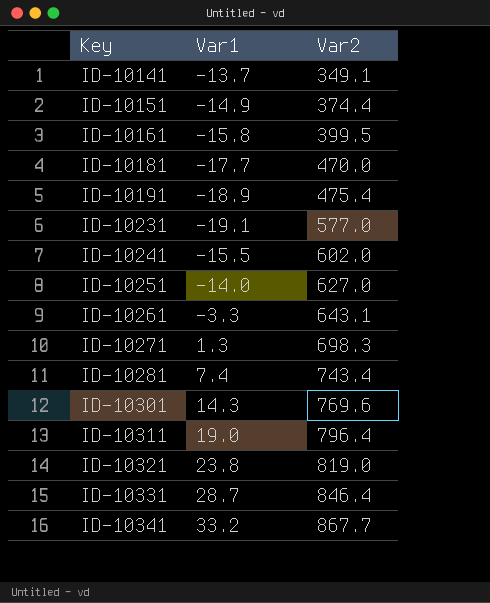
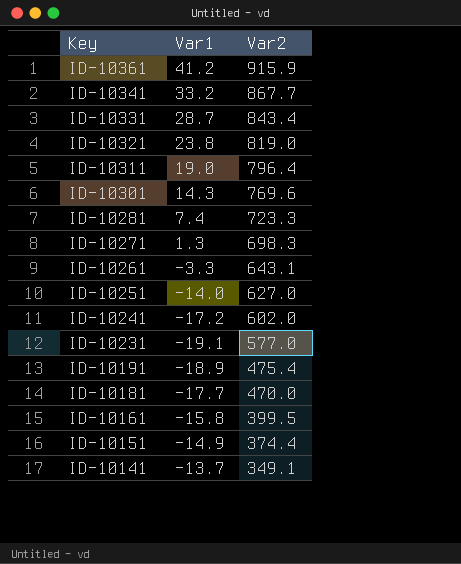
row order: Key ascending -> Key descending
row ID-10361: none -> 41.2 | 915.9
ID-10331 | Var2: 846.4 -> 843.4
ID-10281 | Var2: 743.4 -> 723.3
ID-10241 | Var1: -15.5 -> -17.2

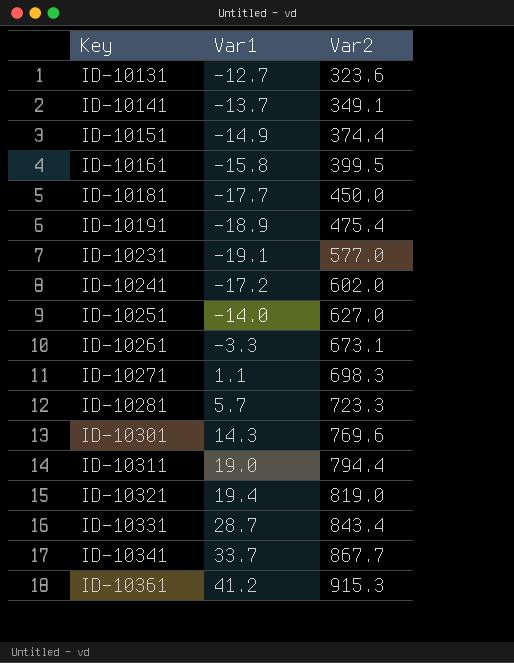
row order: Key descending -> Key ascending
row ID-10131: none -> -12.7 | 323.6
ID-10181 | Var2: 470.0 -> 450.0
ID-10261 | Var2: 643.1 -> 673.1
ID-10271 | Var1: 1.3 -> 1.1
ID-10281 | Var1: 7.4 -> 5.7
ID-10311 | Var2: 796.4 -> 794.4
ID-10321 | Var1: 23.8 -> 19.4
ID-10341 | Var1: 33.2 -> 33.7
ID-10361 | Var2: 915.9 -> 915.3

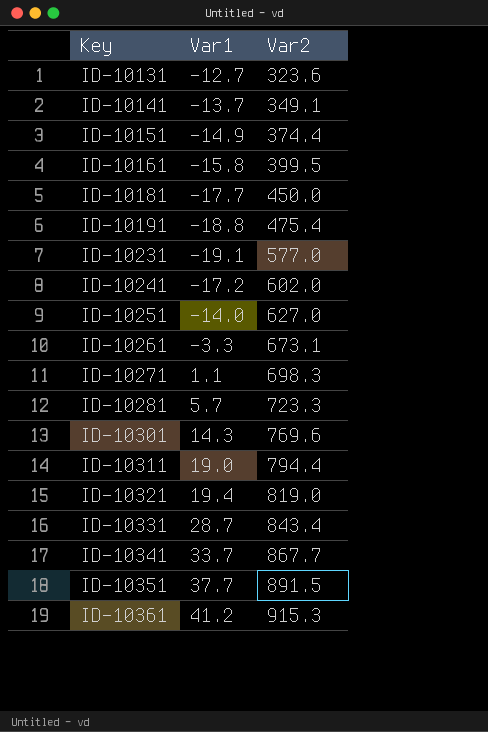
ID-10191 | Var1: -18.9 -> -18.8
row ID-10351: none -> 37.7 | 891.5

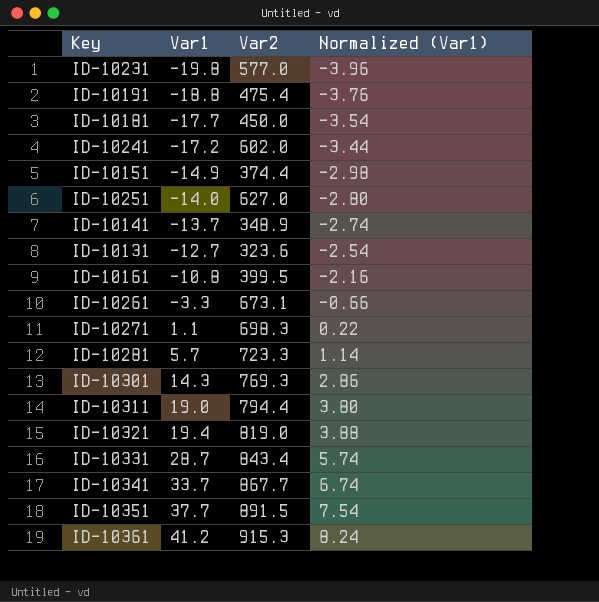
row order: Key ascending -> Var1 ascending
column Normalized (Var1) | formula: none -> [Var1] * 0.2
ID-10231 | Var1: -19.1 -> -19.8
ID-10141 | Var2: 349.1 -> 348.9
ID-10161 | Var1: -15.8 -> -10.8
ID-10301 | Var2: 769.6 -> 769.3

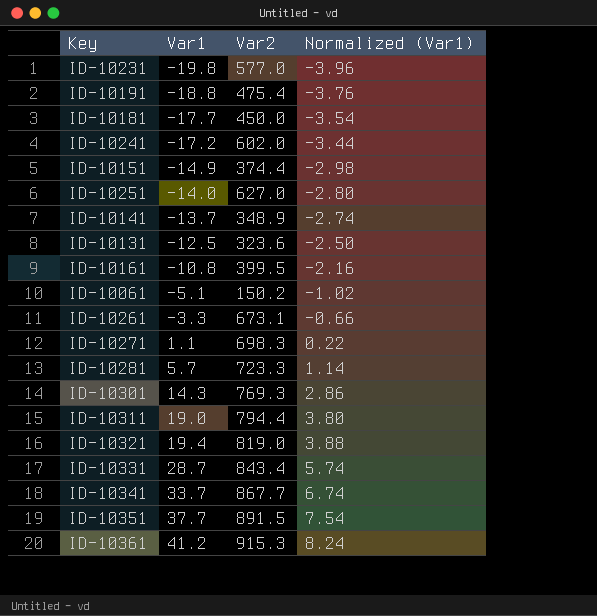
ID-10131 | Var1: -12.7 -> -12.5
ID-10131 | Normalized (Var1): -2.54 -> -2.50
row ID-10061: none -> -5.1 | 150.2 | -1.02

